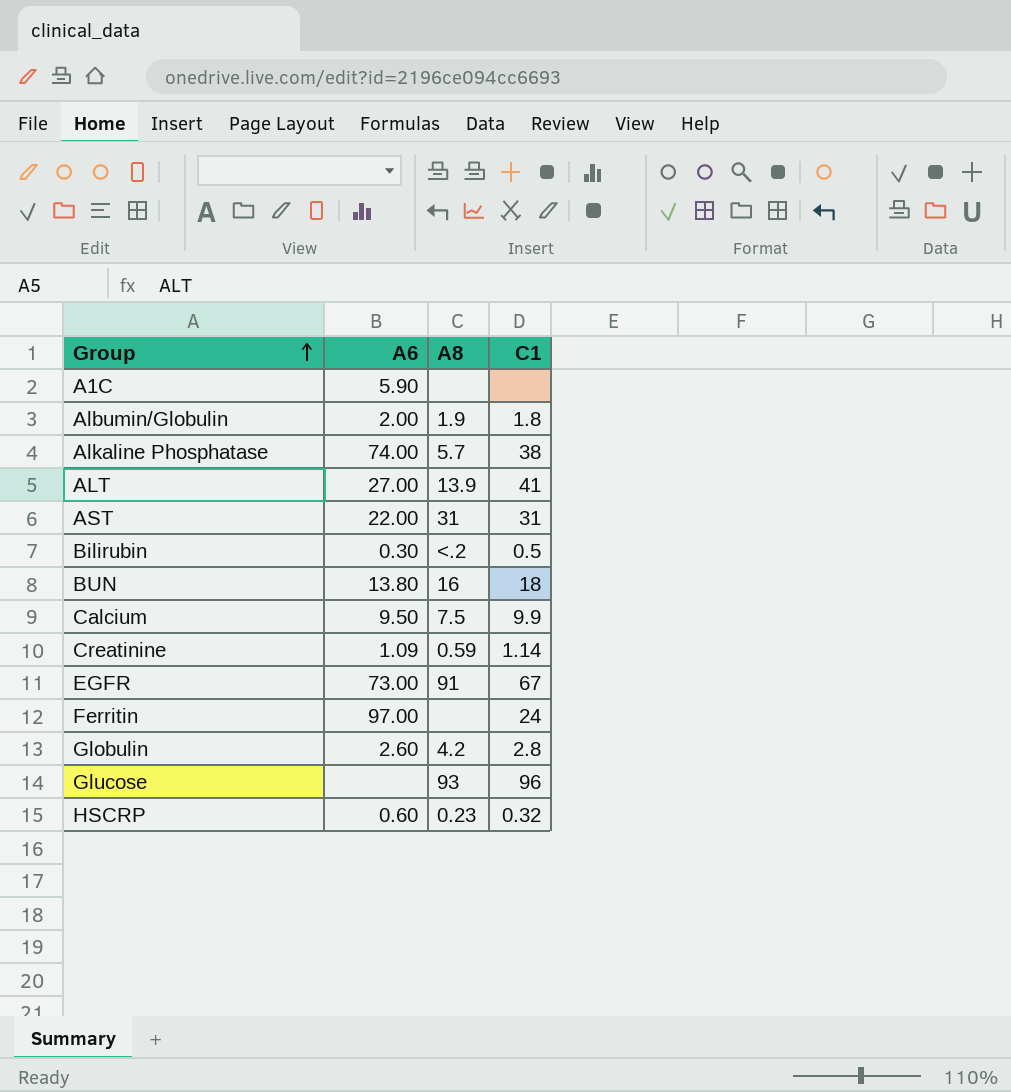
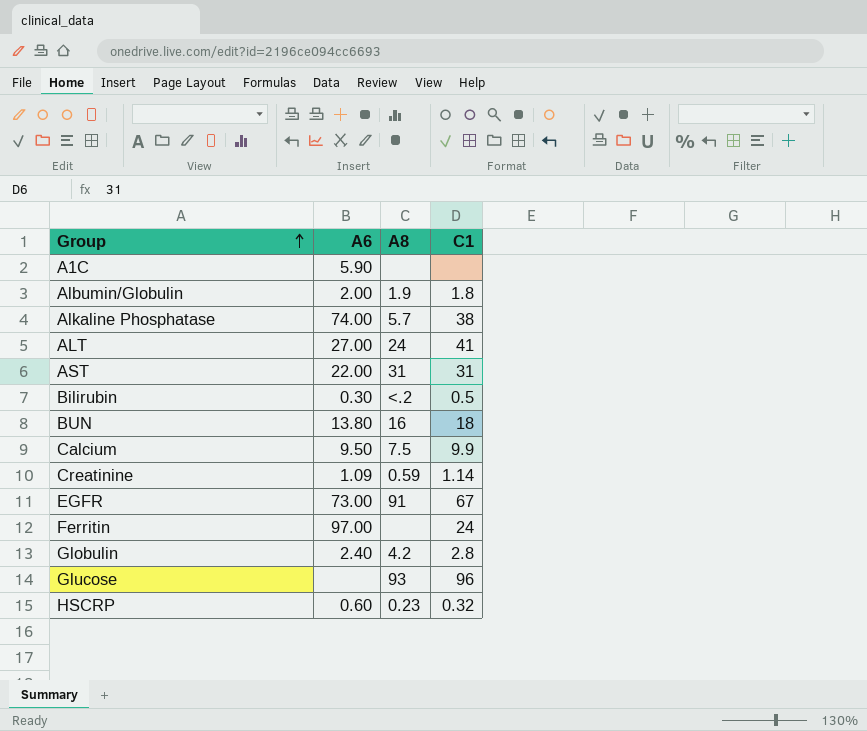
ALT | A8: 13.9 -> 24
Globulin | A6: 2.60 -> 2.40

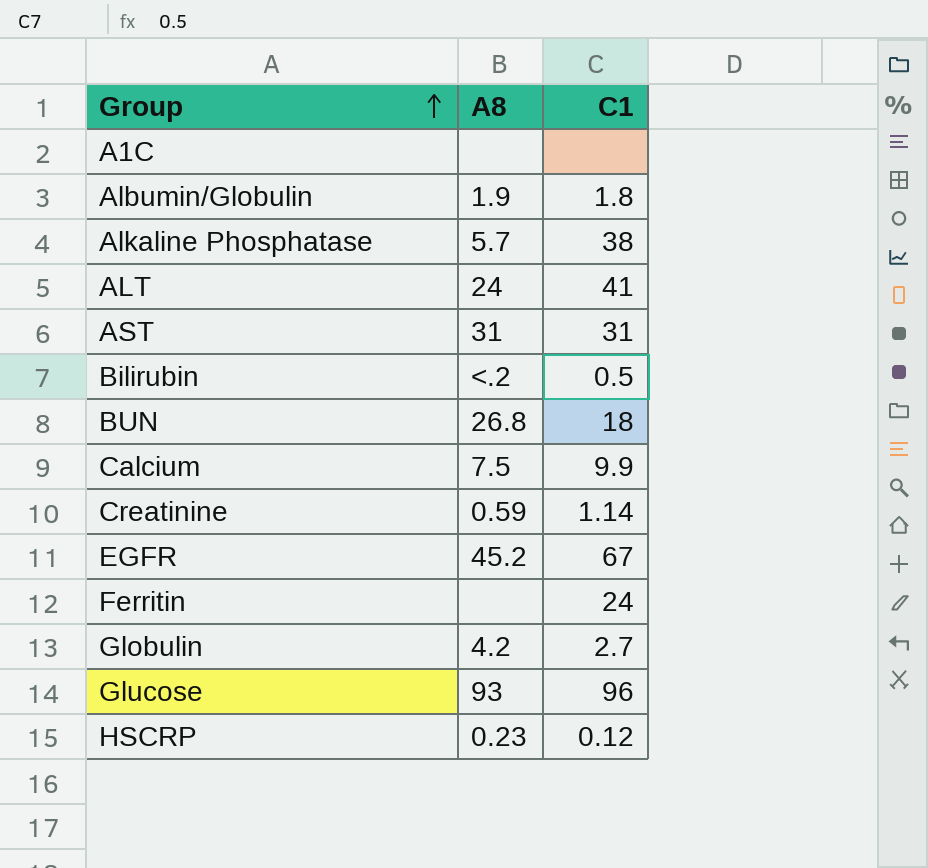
column A6 | position: 2 -> none
BUN | A8: 16 -> 26.8
EGFR | A8: 91 -> 45.2
Globulin | C1: 2.8 -> 2.7
HSCRP | C1: 0.32 -> 0.12

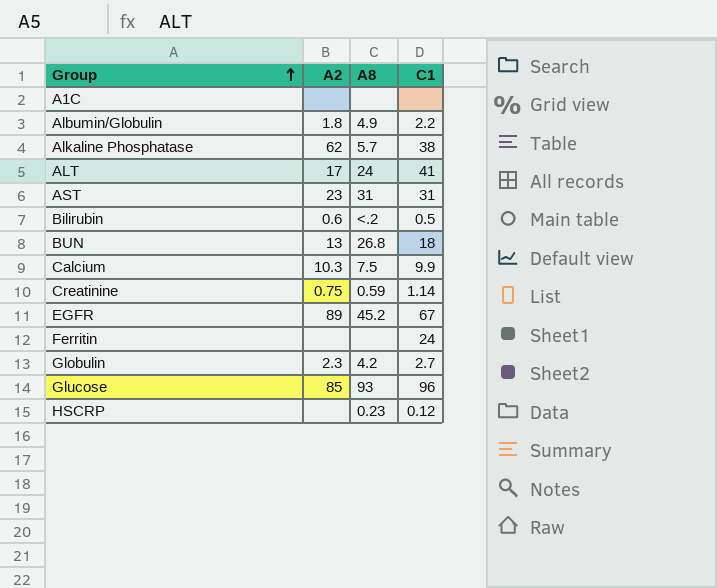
column A2 | position: none -> 2
Albumin/Globulin | A8: 1.9 -> 4.9
Albumin/Globulin | C1: 1.8 -> 2.2

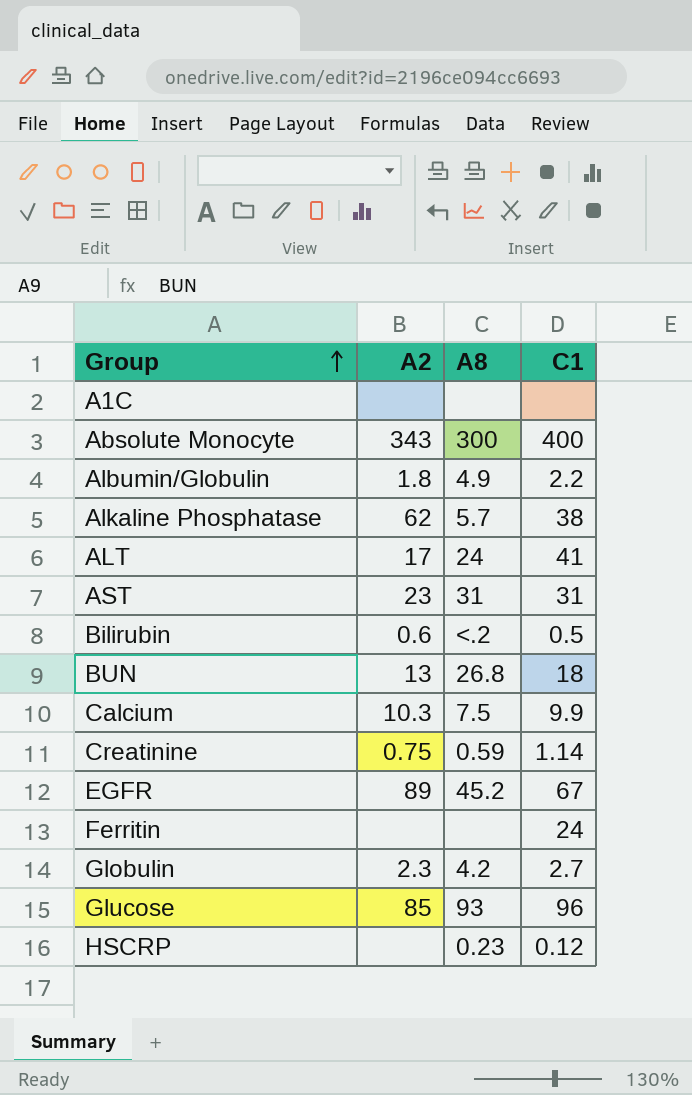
row Absolute Monocyte: none -> 343 | 300 | 400

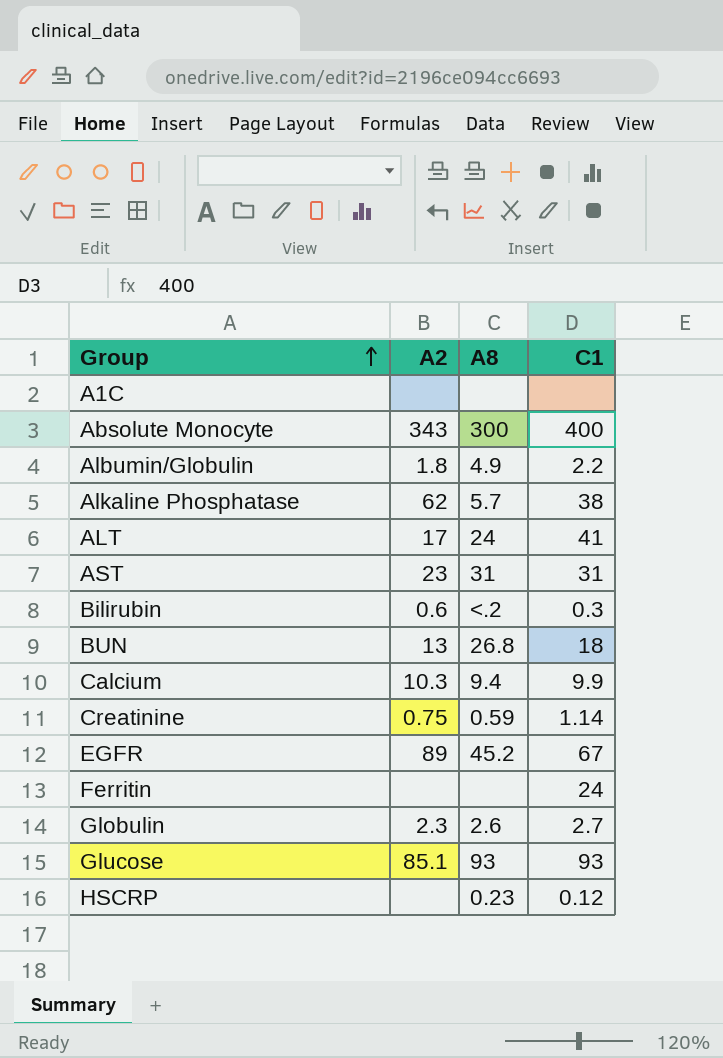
Bilirubin | C1: 0.5 -> 0.3
Calcium | A8: 7.5 -> 9.4
Globulin | A8: 4.2 -> 2.6
Glucose | A2: 85 -> 85.1
Glucose | C1: 96 -> 93

